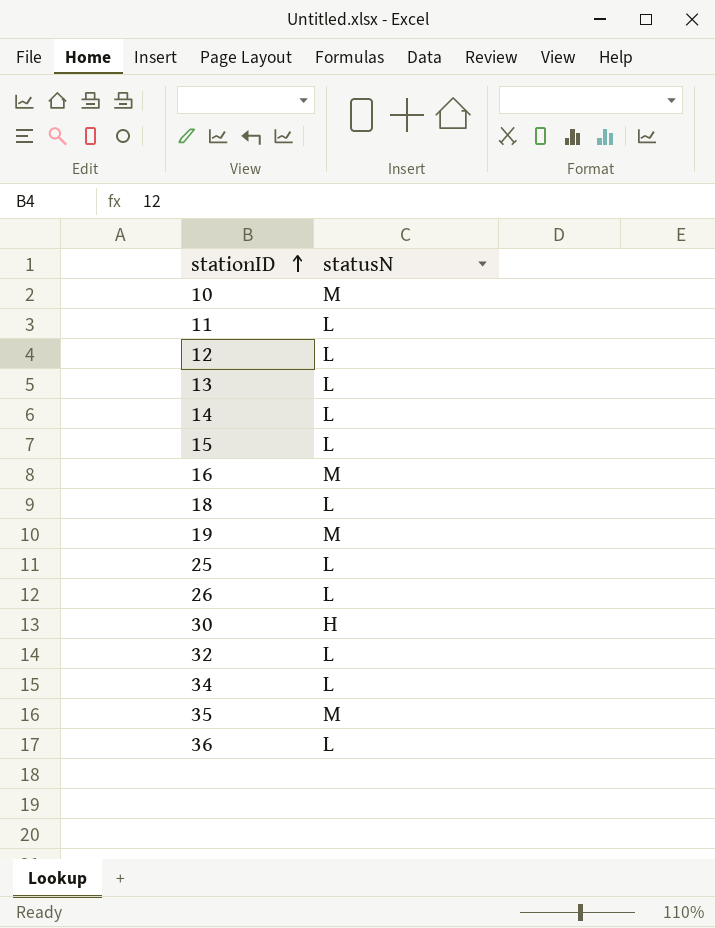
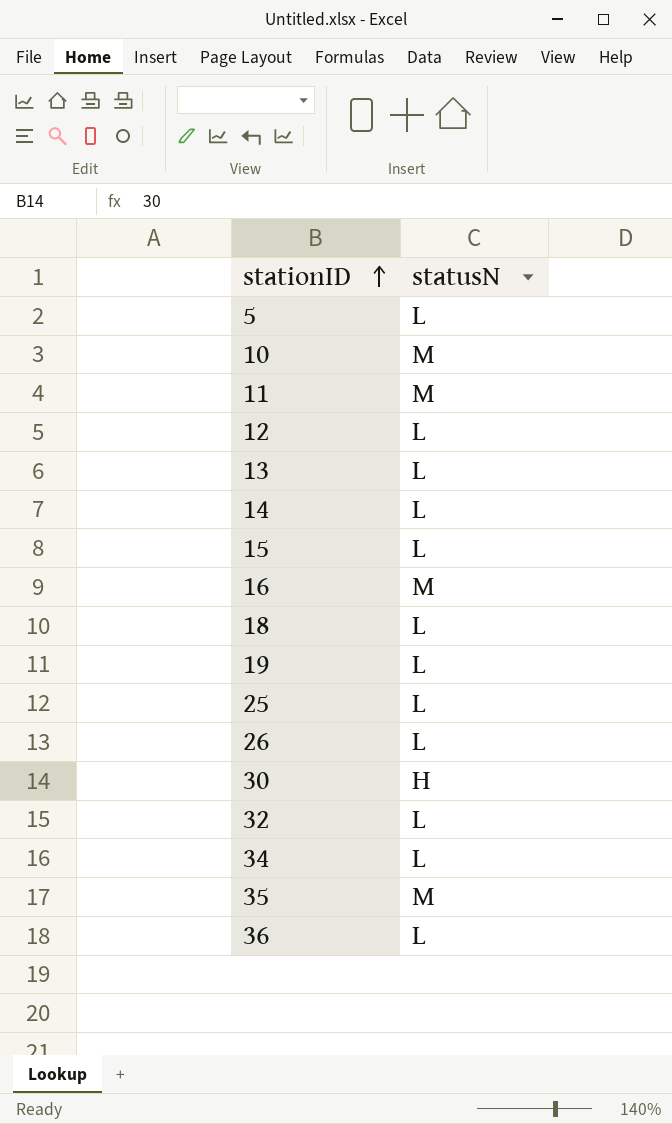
row 5: none -> L
11 | statusN: L -> M
19 | statusN: M -> L

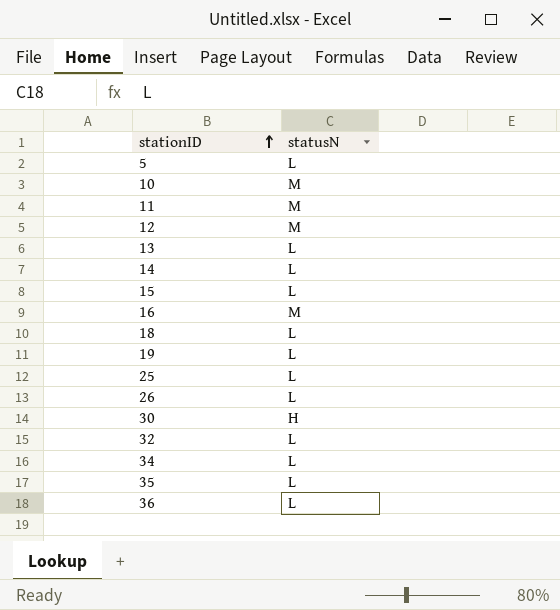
12 | statusN: L -> M
35 | statusN: M -> L

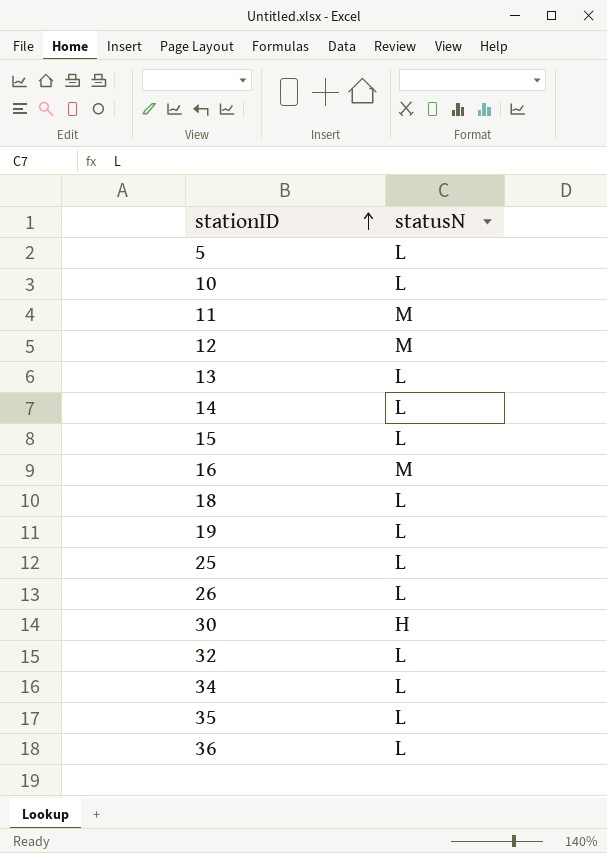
10 | statusN: M -> L

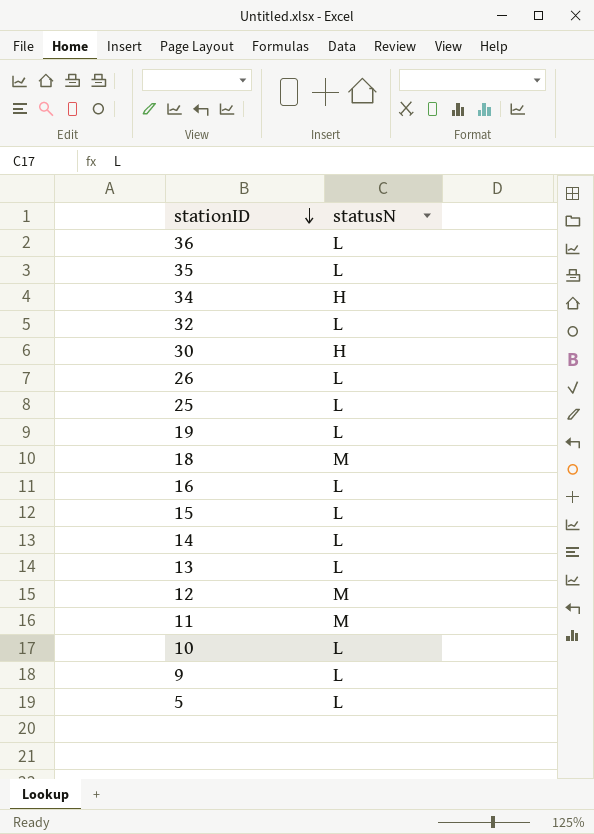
row order: stationID ascending -> stationID descending
34 | statusN: L -> H
18 | statusN: L -> M
16 | statusN: M -> L
row 9: none -> L

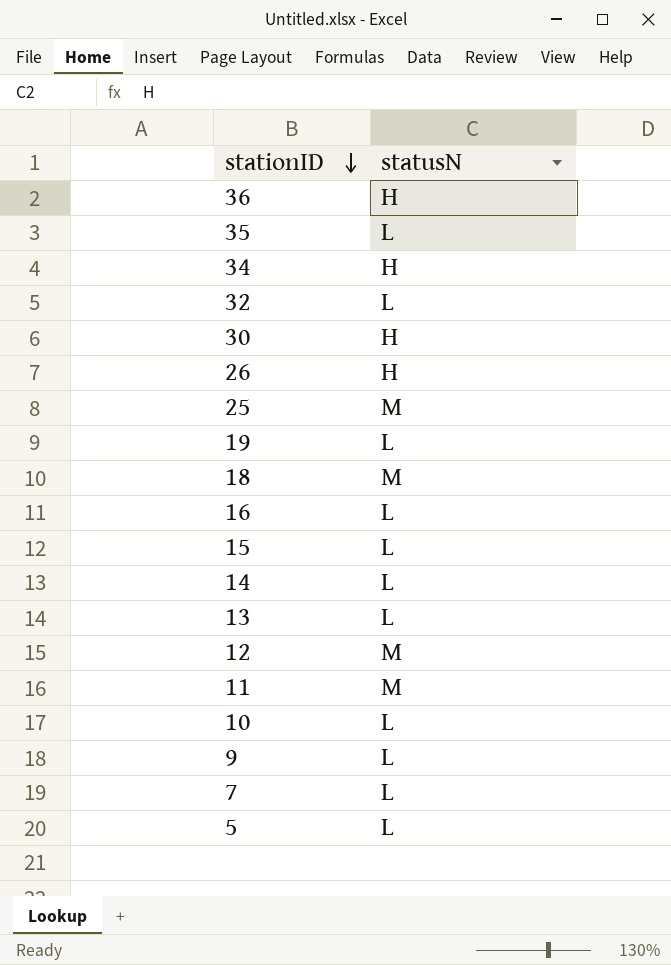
36 | statusN: L -> H
26 | statusN: L -> H
25 | statusN: L -> M
row 7: none -> L

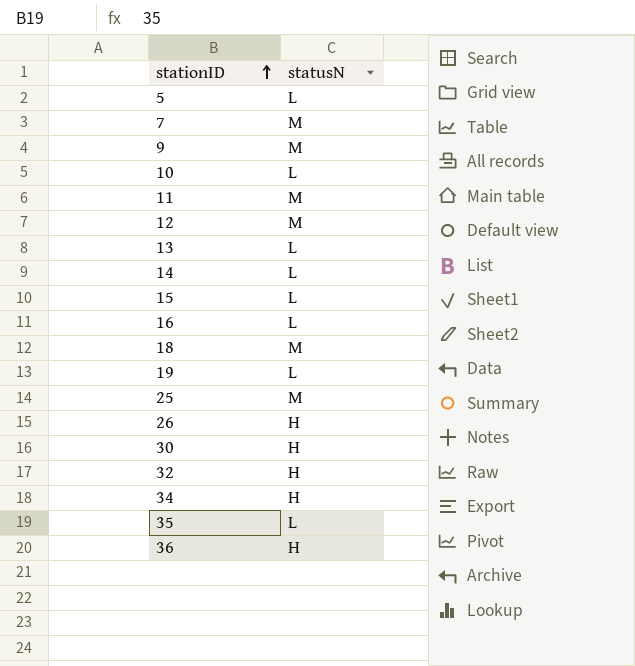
row order: stationID descending -> stationID ascending
7 | statusN: L -> M
9 | statusN: L -> M
32 | statusN: L -> H

